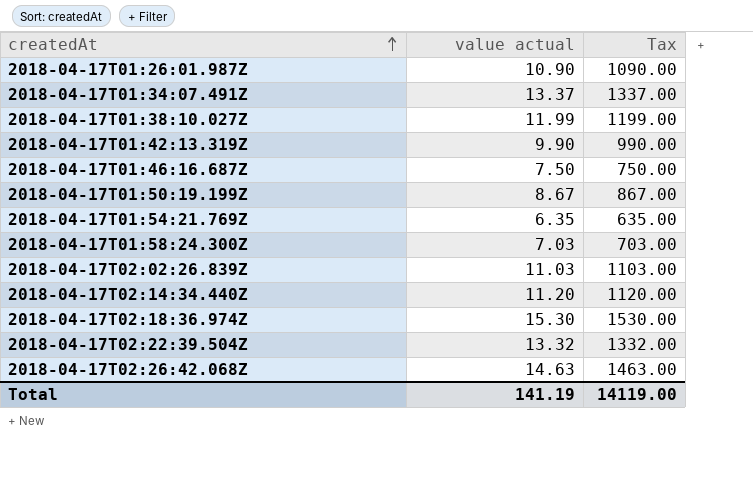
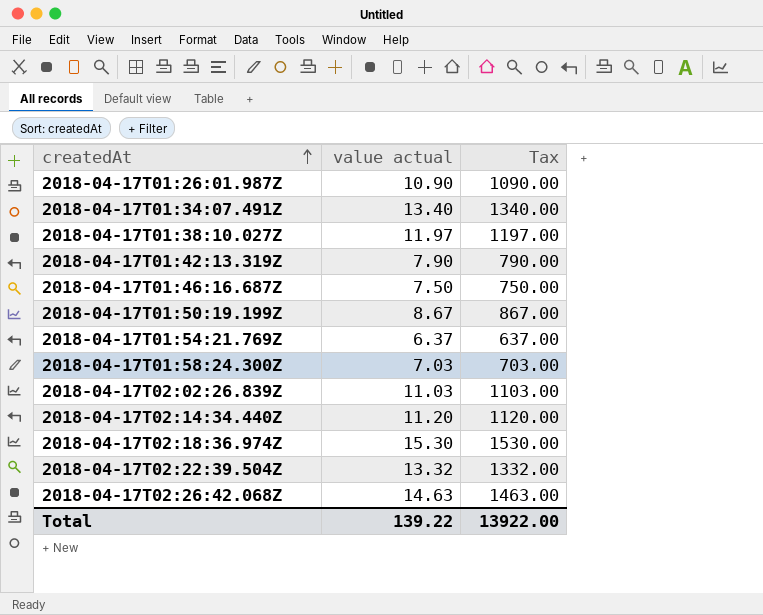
2018-04-17T01:34:07.491Z | value actual: 13.37 -> 13.40
2018-04-17T01:34:07.491Z | Tax: 1337.00 -> 1340.00
2018-04-17T01:38:10.027Z | value actual: 11.99 -> 11.97
2018-04-17T01:38:10.027Z | Tax: 1199.00 -> 1197.00
2018-04-17T01:42:13.319Z | value actual: 9.90 -> 7.90
2018-04-17T01:42:13.319Z | Tax: 990.00 -> 790.00
2018-04-17T01:54:21.769Z | value actual: 6.35 -> 6.37
2018-04-17T01:54:21.769Z | Tax: 635.00 -> 637.00
Total | value actual: 141.19 -> 139.22
Total | Tax: 14119.00 -> 13922.00

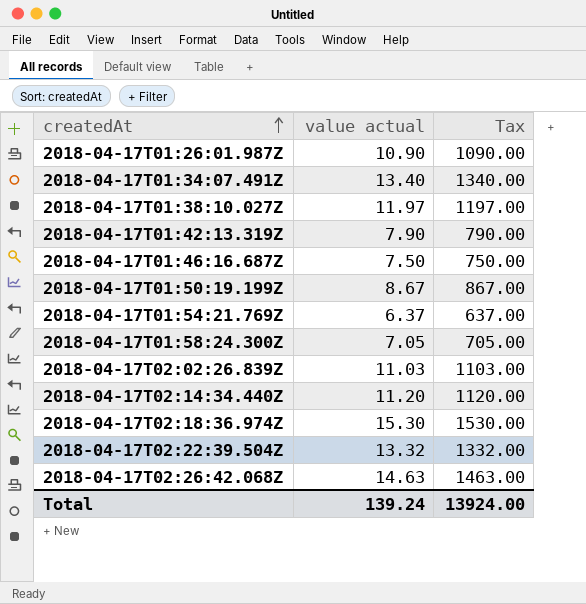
2018-04-17T01:58:24.300Z | value actual: 7.03 -> 7.05
2018-04-17T01:58:24.300Z | Tax: 703.00 -> 705.00
Total | value actual: 139.22 -> 139.24
Total | Tax: 13922.00 -> 13924.00

